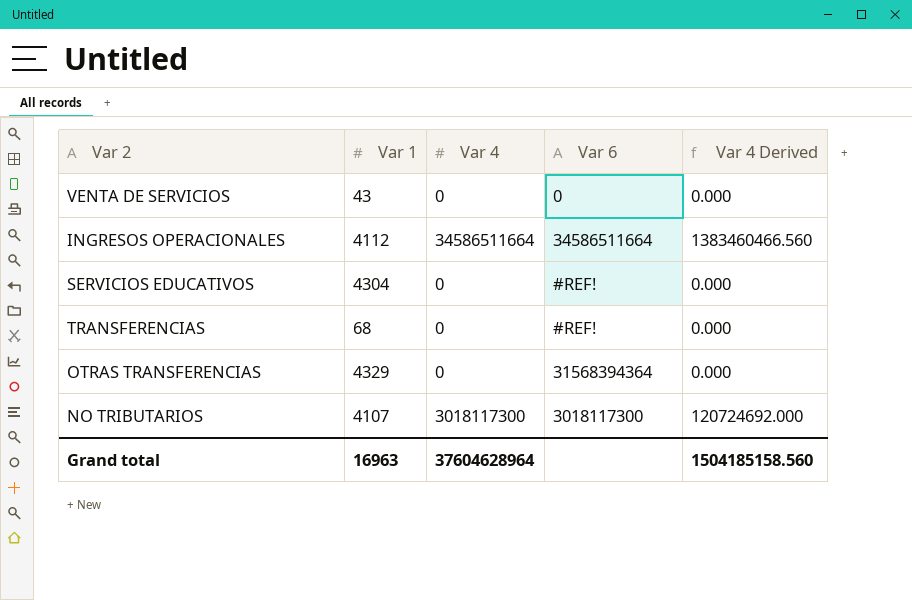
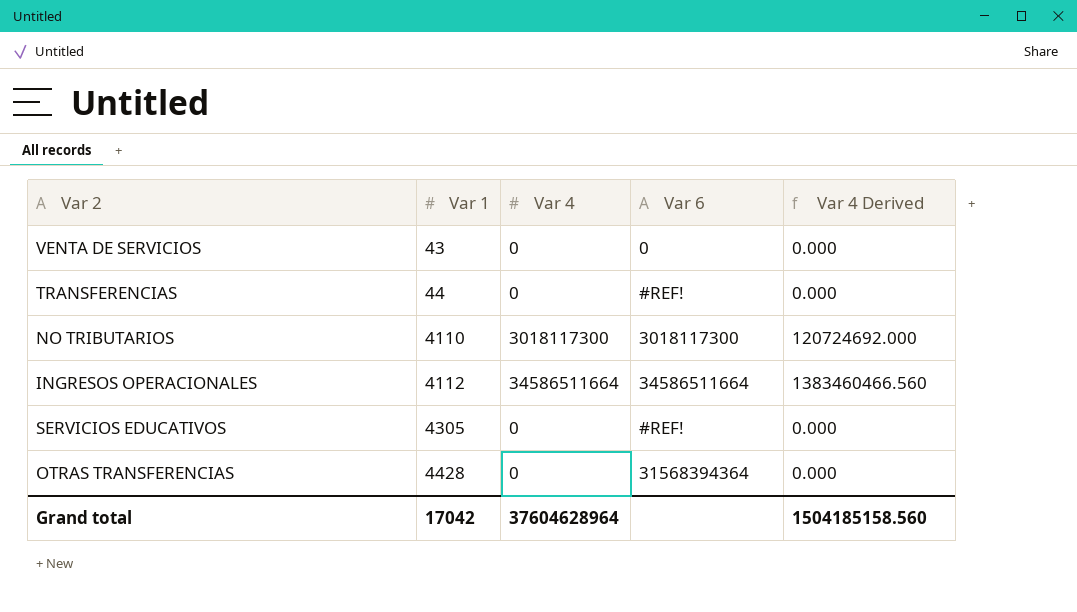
row order: none -> Var 1 ascending
TRANSFERENCIAS | Var 1: 68 -> 44
NO TRIBUTARIOS | Var 1: 4107 -> 4110
SERVICIOS EDUCATIVOS | Var 1: 4304 -> 4305
OTRAS TRANSFERENCIAS | Var 1: 4329 -> 4428
Grand total | Var 1: 16963 -> 17042

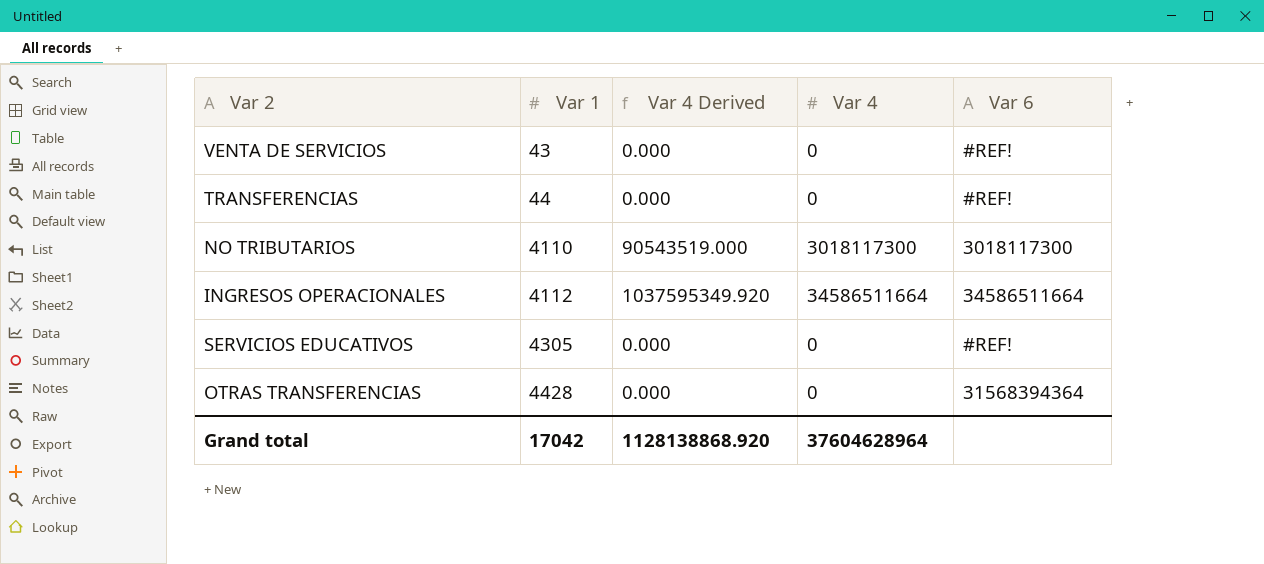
column Var 4 Derived | formula: [Var 4] * 0.04 -> [Var 4] * 0.03
column Var 4 Derived | position: 5 -> 3
VENTA DE SERVICIOS | Var 6: 0 -> #REF!
Grand total | Var 4 Derived: 1504185158.560 -> 1128138868.920

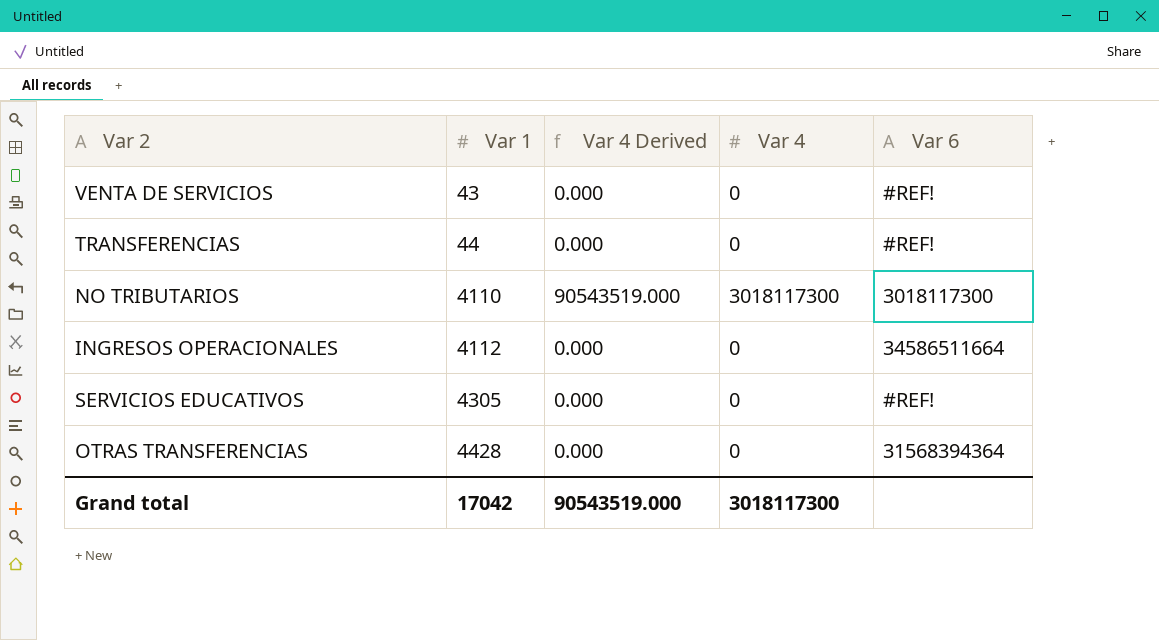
INGRESOS OPERACIONALES | Var 4 Derived: 1037595349.920 -> 0.000
INGRESOS OPERACIONALES | Var 4: 34586511664 -> 0
Grand total | Var 4 Derived: 1128138868.920 -> 90543519.000
Grand total | Var 4: 37604628964 -> 3018117300

